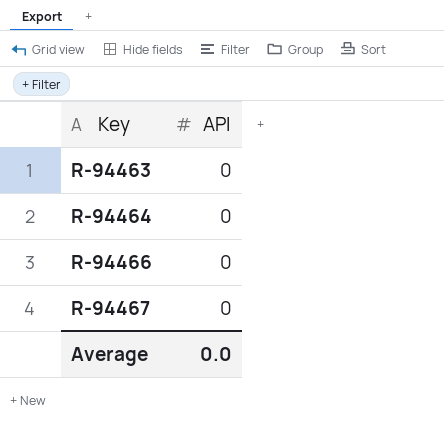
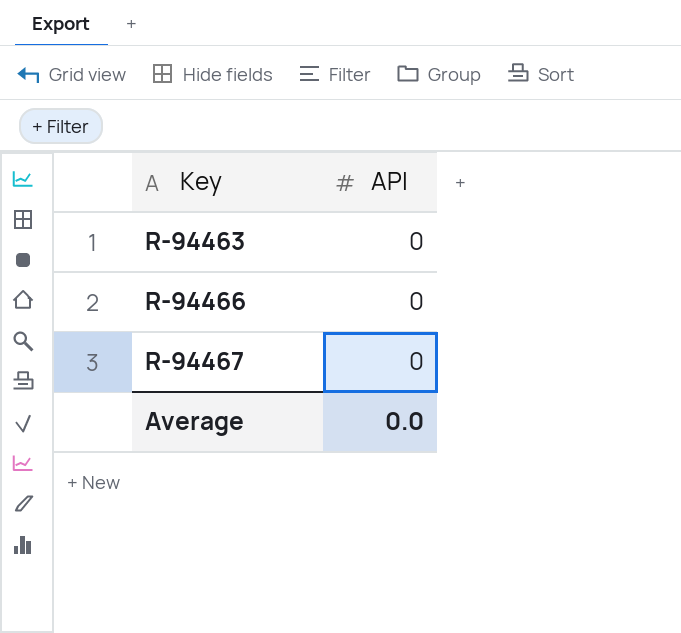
row R-94464: 0 -> none

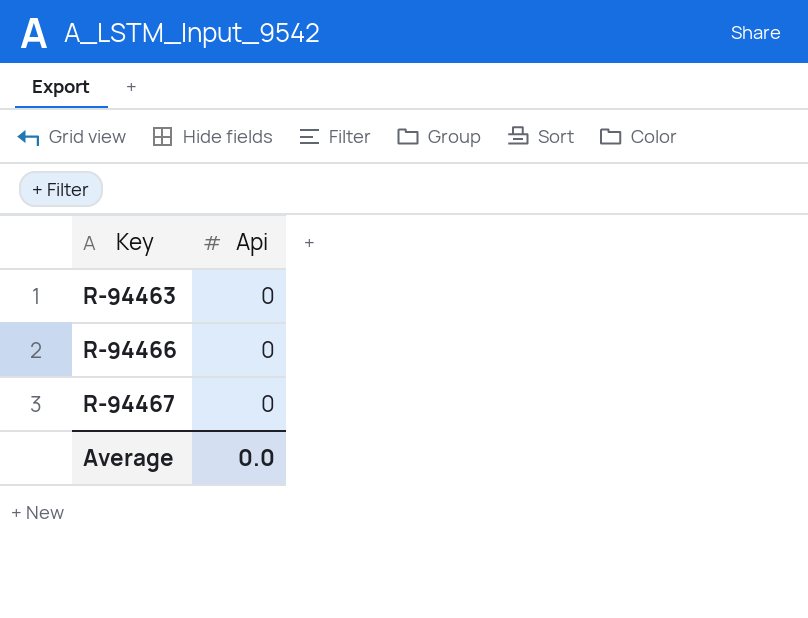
column name: API -> Api

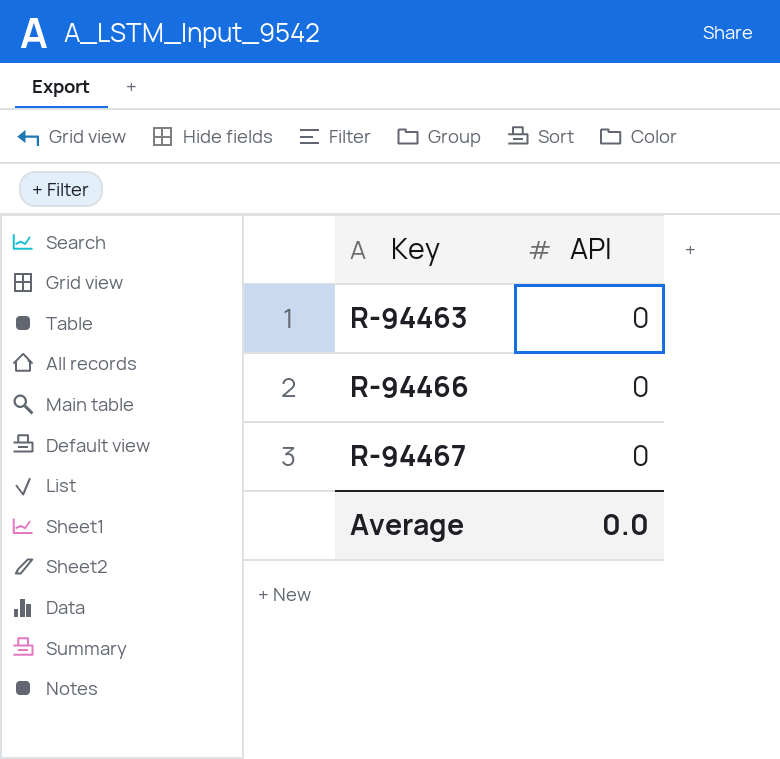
column name: Api -> API

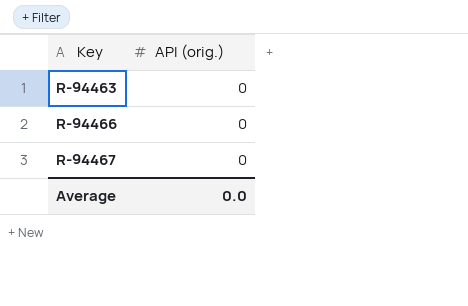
column name: API -> API (orig.)

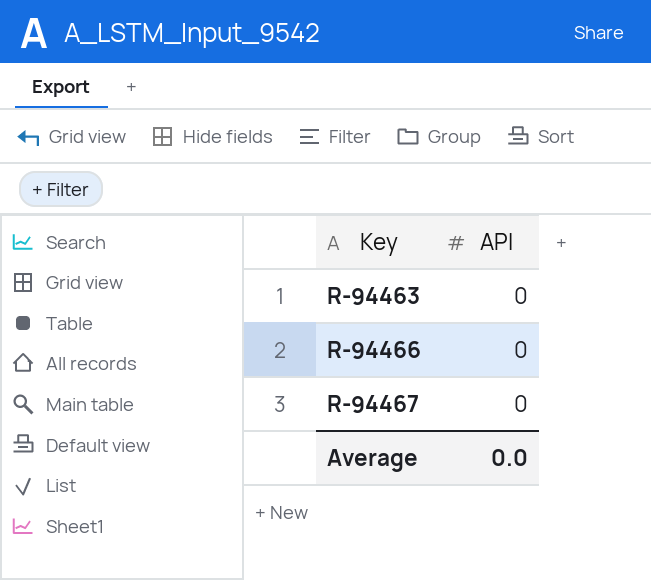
column name: API (orig.) -> API

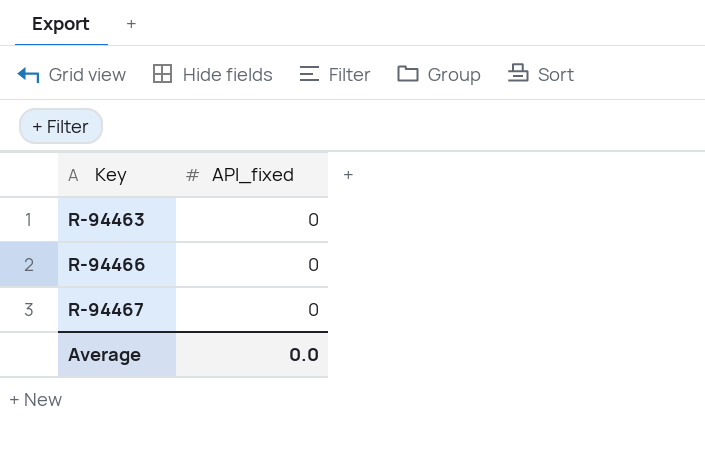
column name: API -> API_fixed

